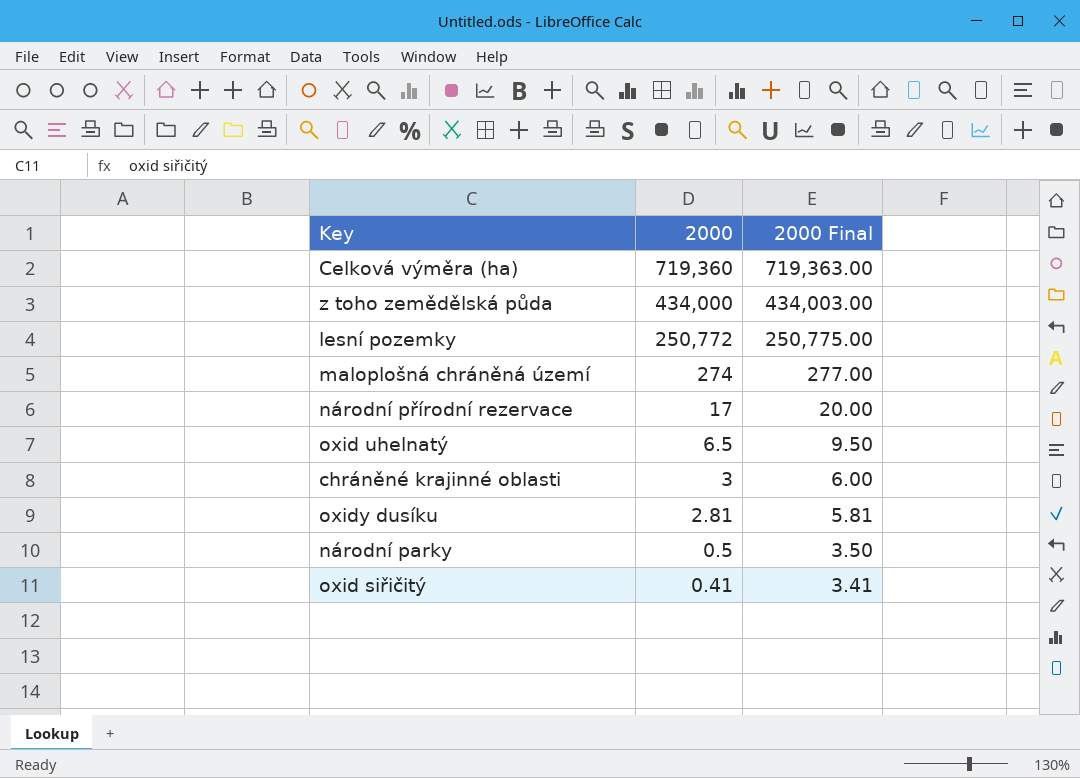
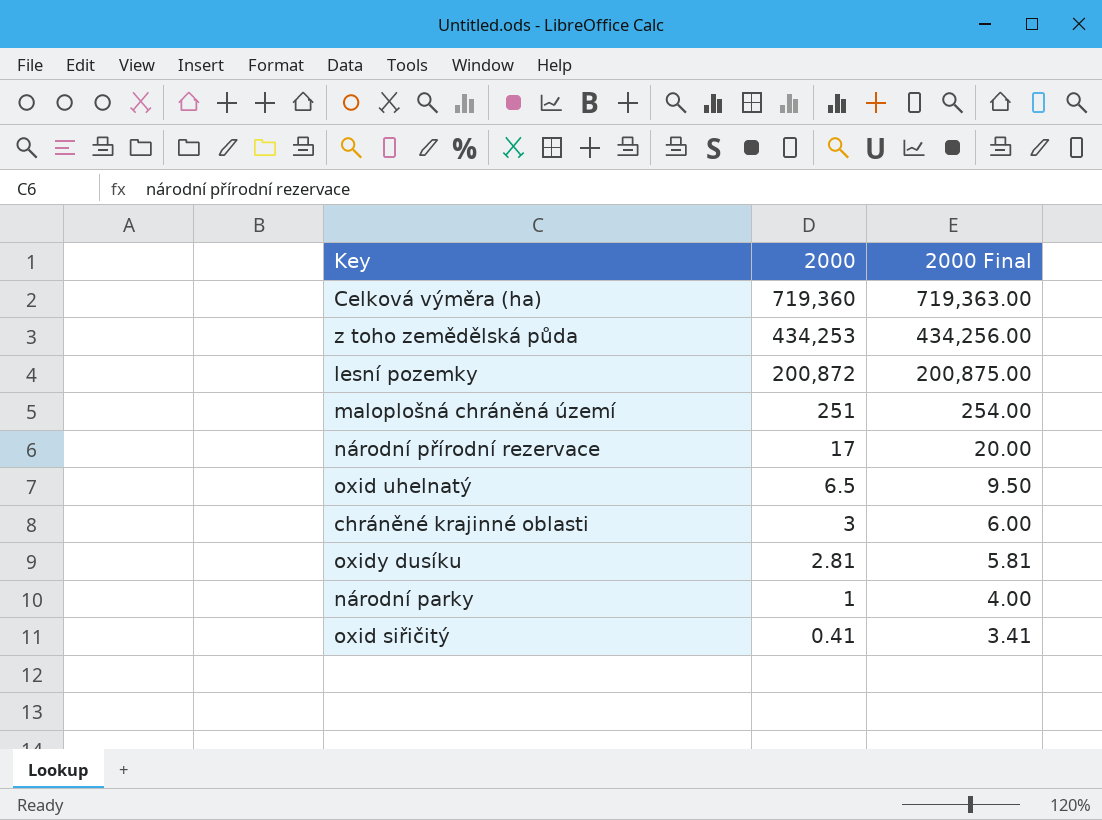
z toho zemědělská půda | 2000: 434,000 -> 434,253
z toho zemědělská půda | 2000 Final: 434,003.00 -> 434,256.00
lesní pozemky | 2000: 250,772 -> 200,872
lesní pozemky | 2000 Final: 250,775.00 -> 200,875.00
maloplošná chráněná území | 2000: 274 -> 251
maloplošná chráněná území | 2000 Final: 277.00 -> 254.00
národní parky | 2000: 0.5 -> 1
národní parky | 2000 Final: 3.50 -> 4.00

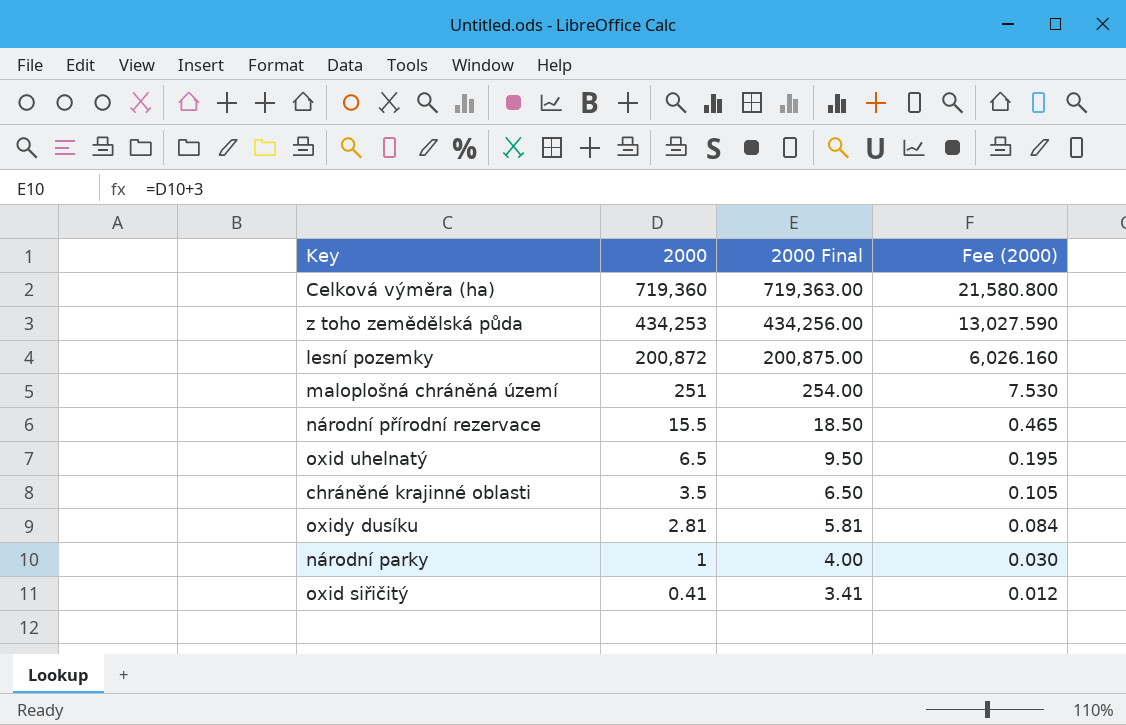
column Fee (2000) | formula: none -> [2000] * 0.03
národní přírodní rezervace | 2000: 17 -> 15.5
národní přírodní rezervace | 2000 Final: 20.00 -> 18.50
chráněné krajinné oblasti | 2000: 3 -> 3.5
chráněné krajinné oblasti | 2000 Final: 6.00 -> 6.50

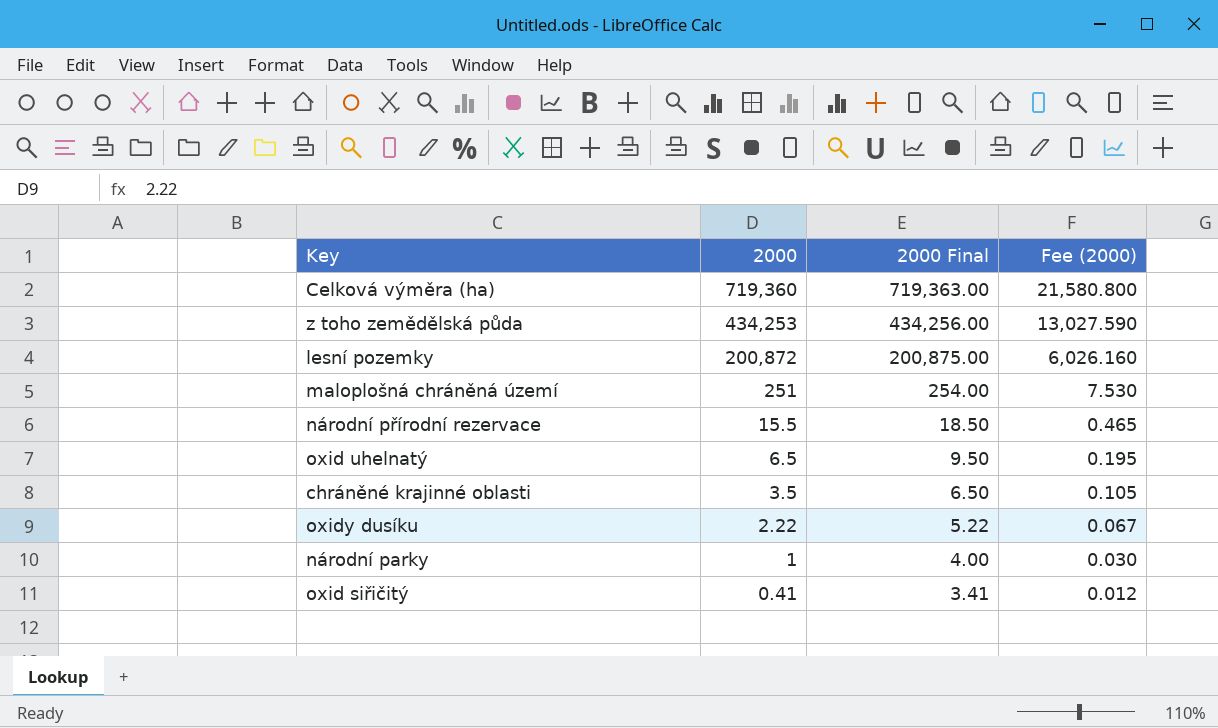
oxidy dusíku | 2000: 2.81 -> 2.22
oxidy dusíku | 2000 Final: 5.81 -> 5.22
oxidy dusíku | Fee (2000): 0.084 -> 0.067

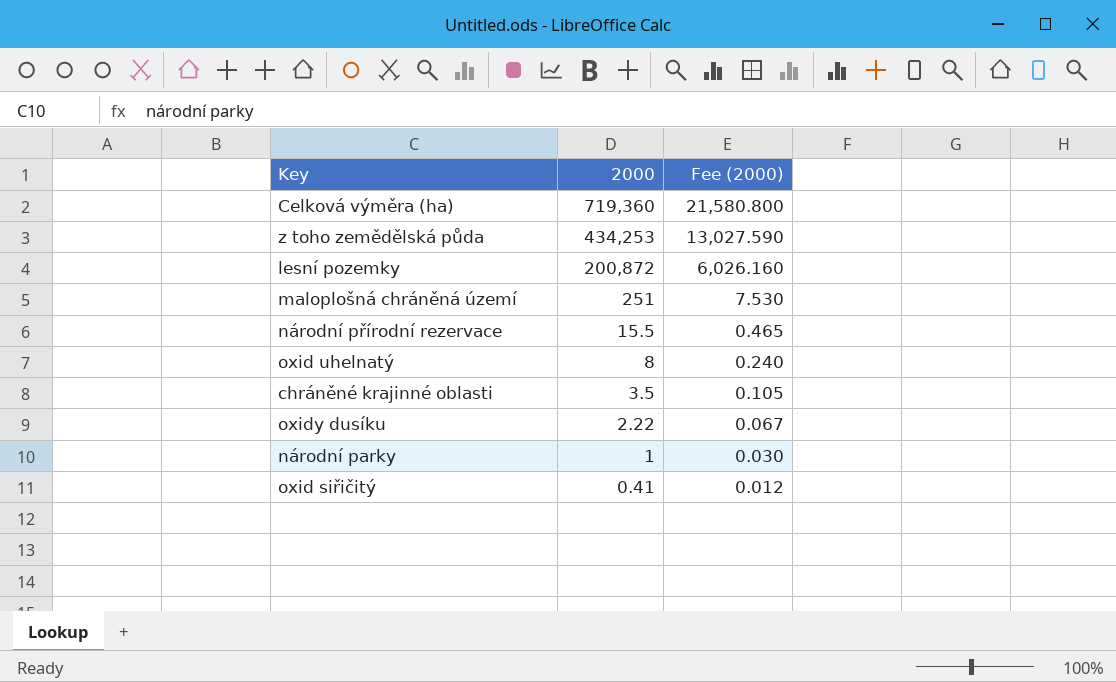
column 2000 Final | formula: [2000] + 3 -> none
oxid uhelnatý | 2000: 6.5 -> 8
oxid uhelnatý | Fee (2000): 0.195 -> 0.240

